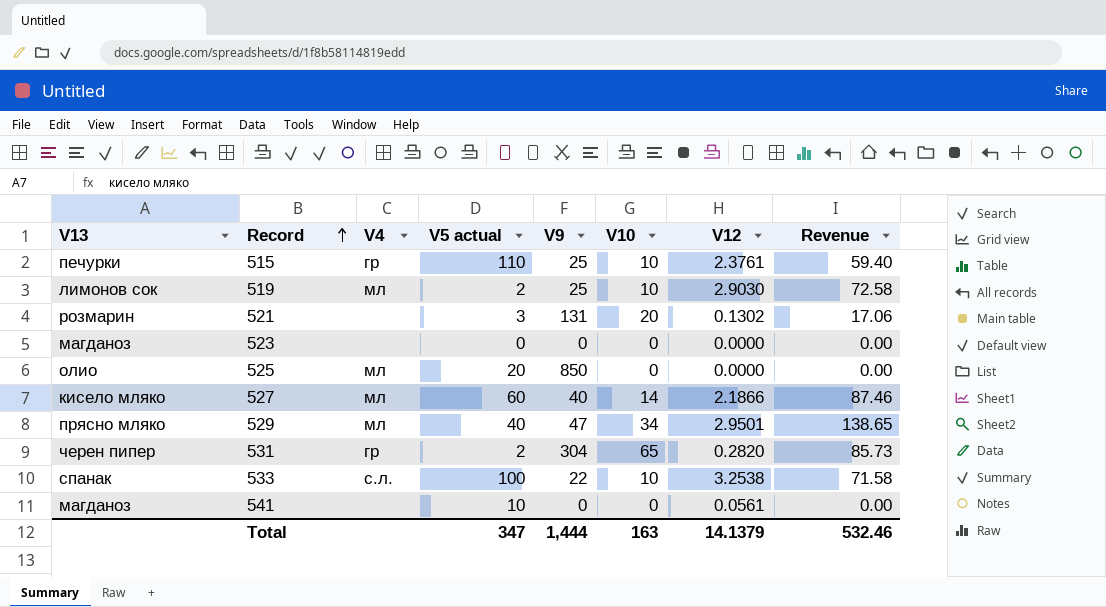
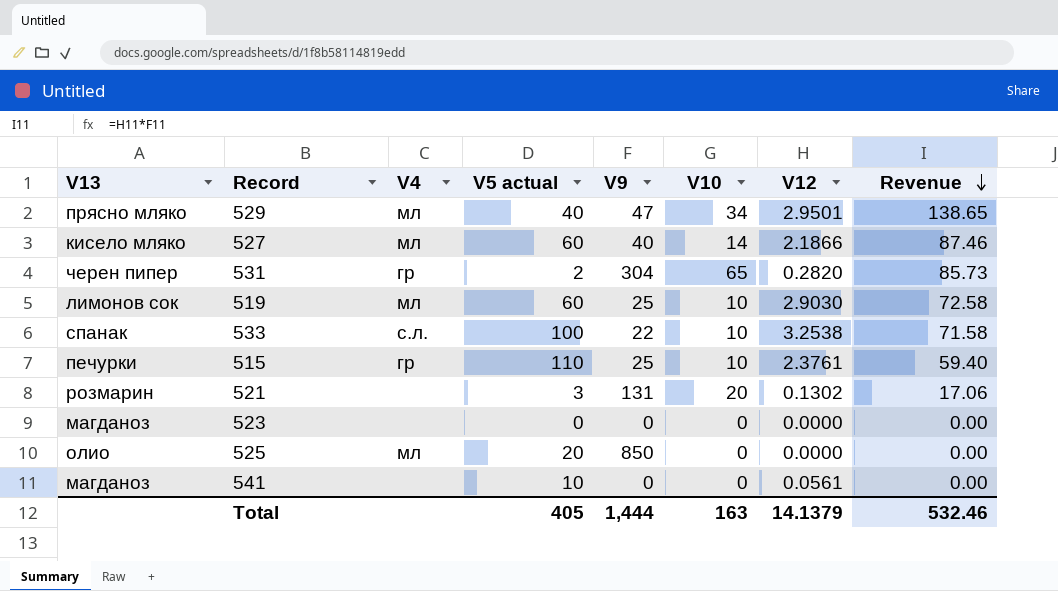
row order: Record ascending -> Revenue descending
519 | V5 actual: 2 -> 60
Total | V5 actual: 347 -> 405

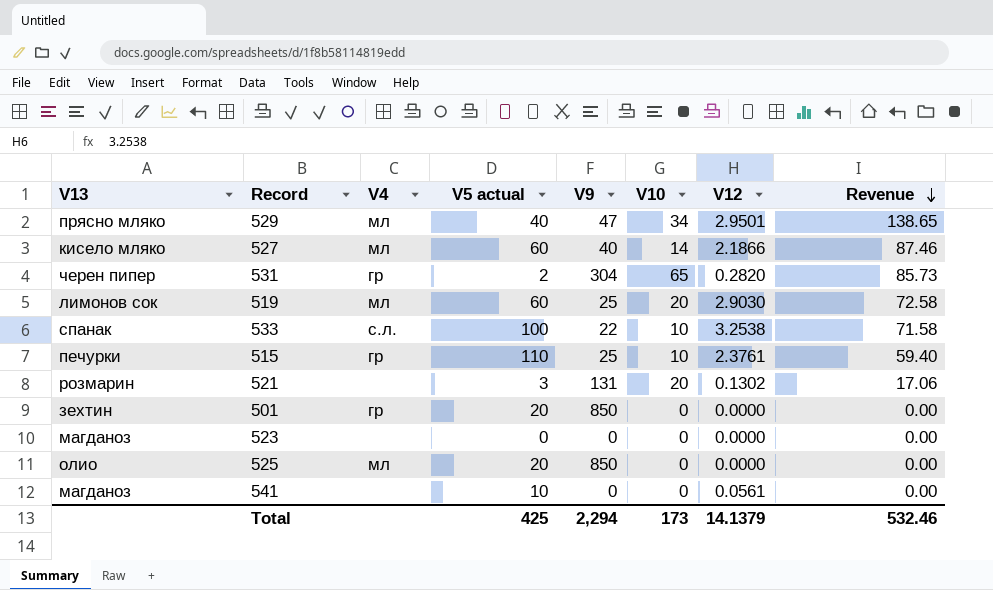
519 | V10: 10 -> 20
row 501: none -> зехтин | гр | 20 | 850 | 0 | 0.0000 | 0.00
Total | V5 actual: 405 -> 425
Total | V9: 1,444 -> 2,294
Total | V10: 163 -> 173

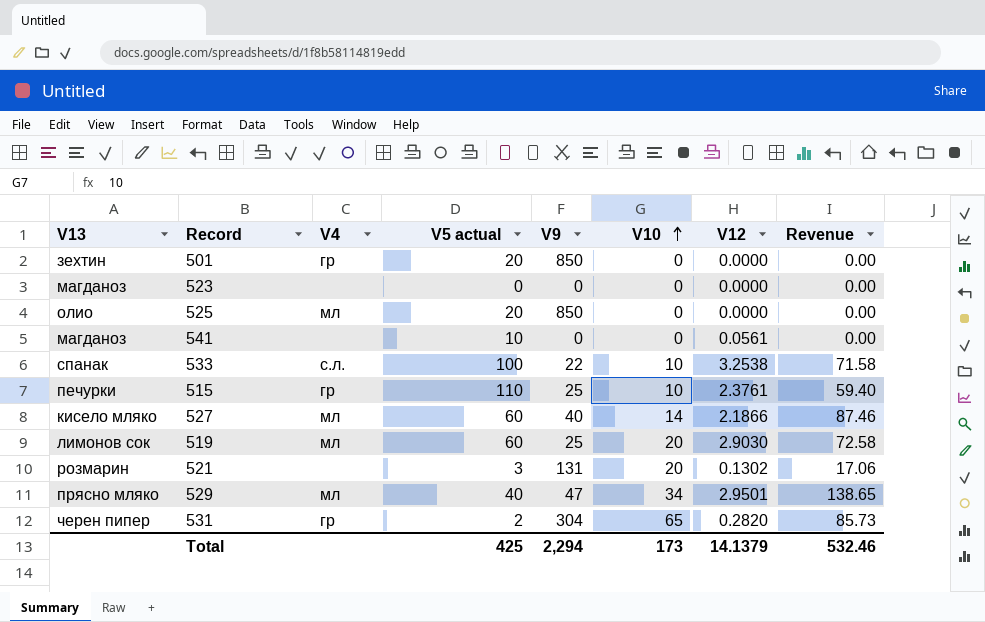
row order: Revenue descending -> V10 ascending

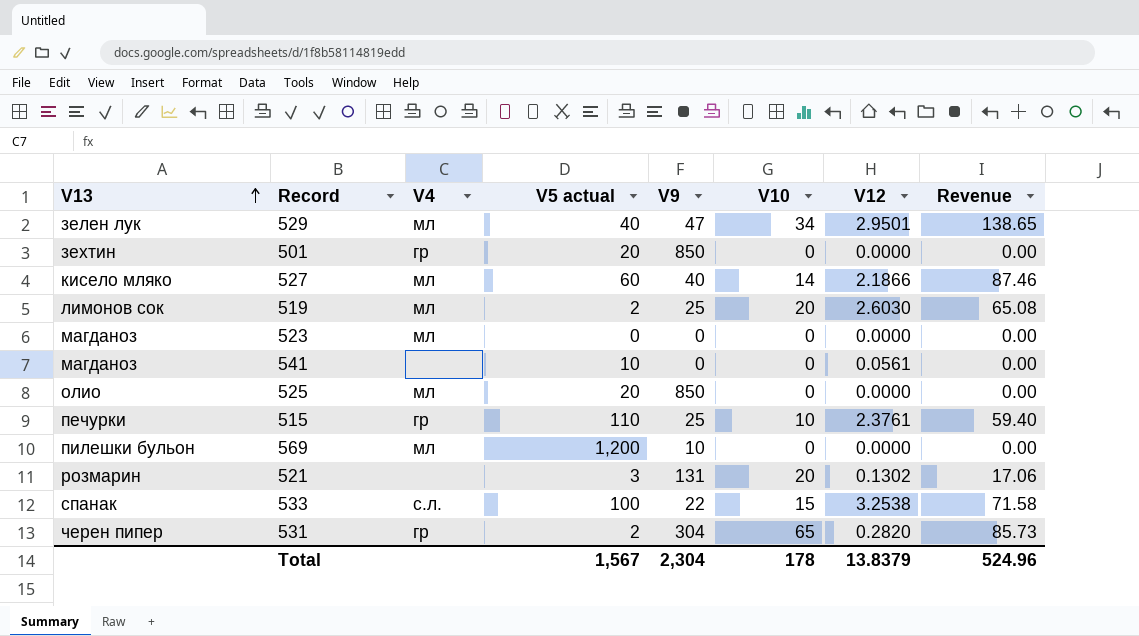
row order: V10 ascending -> V13 ascending
529 | V13: прясно мляко -> зелен лук
519 | V5 actual: 60 -> 2
519 | V12: 2.9030 -> 2.6030
519 | Revenue: 72.58 -> 65.08
523 | V4: none -> мл
row 569: none -> пилешки бульон | мл | 1,200 | 10 | 0 | 0.0000 | 0.00
533 | V10: 10 -> 15
Total | V5 actual: 425 -> 1,567
Total | V9: 2,294 -> 2,304
Total | V10: 173 -> 178
Total | V12: 14.1379 -> 13.8379
Total | Revenue: 532.46 -> 524.96

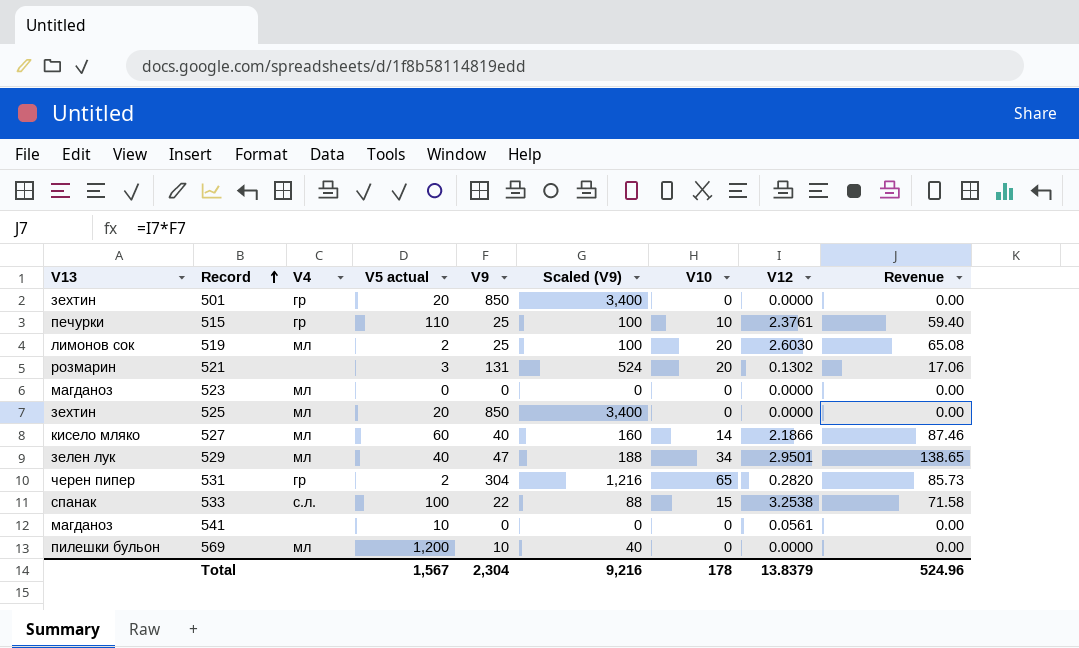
row order: V13 ascending -> Record ascending
column Scaled (V9) | formula: none -> [V9] * 4
525 | V13: олио -> зехтин

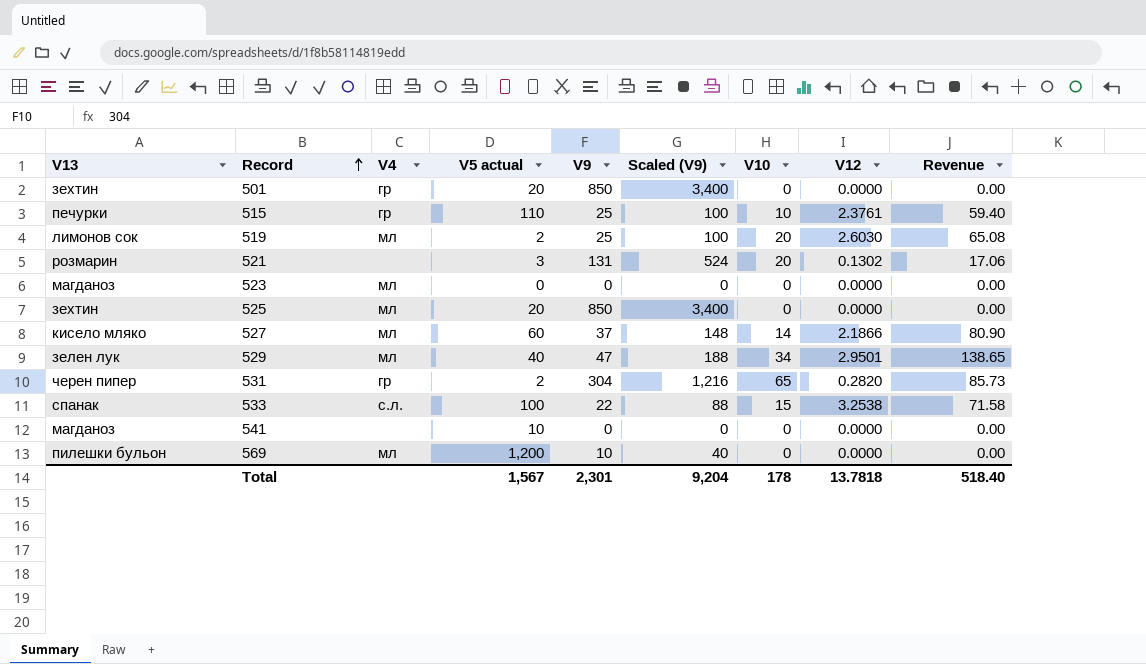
527 | V9: 40 -> 37
527 | Scaled (V9): 160 -> 148
527 | Revenue: 87.46 -> 80.90
541 | V12: 0.0561 -> 0.0000
Total | V9: 2,304 -> 2,301
Total | Scaled (V9): 9,216 -> 9,204
Total | V12: 13.8379 -> 13.7818
Total | Revenue: 524.96 -> 518.40

